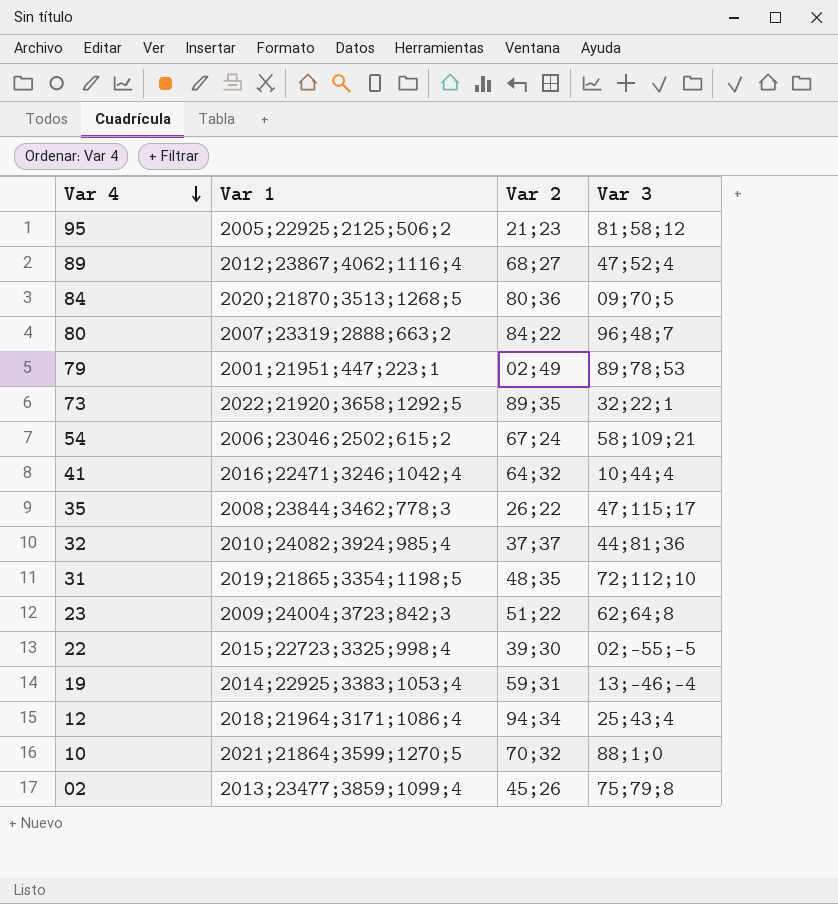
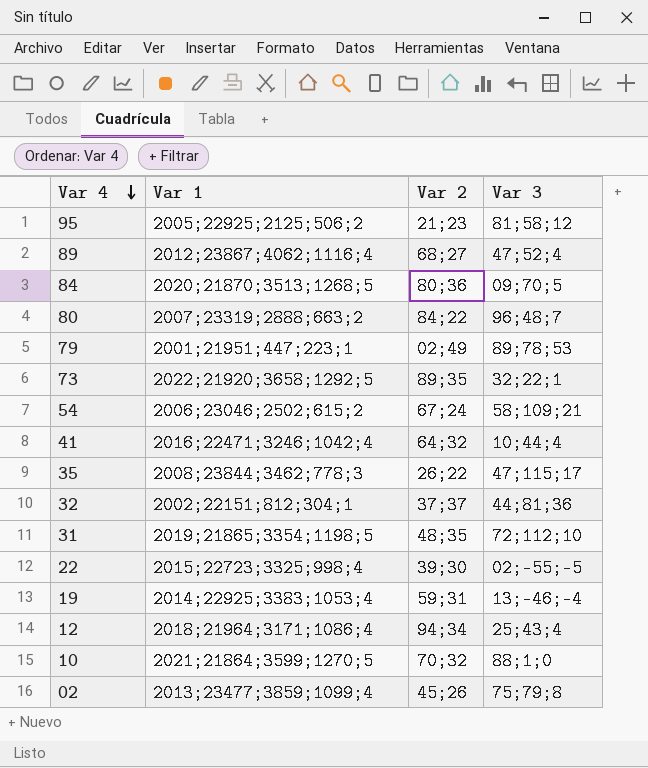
row 23: 2009;24004;3723;842;3 | 51;22 | 62;64;8 -> none
32 | Var 1: 2010;24082;3924;985;4 -> 2002;22151;812;304;1

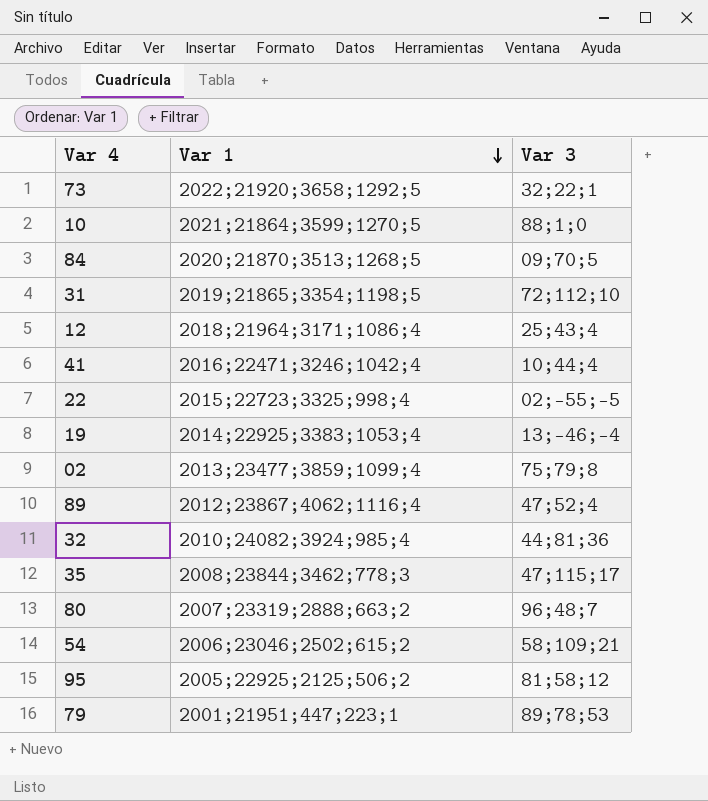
row order: Var 4 descending -> Var 1 descending
column Var 2 | position: 3 -> none
32 | Var 1: 2002;22151;812;304;1 -> 2010;24082;3924;985;4

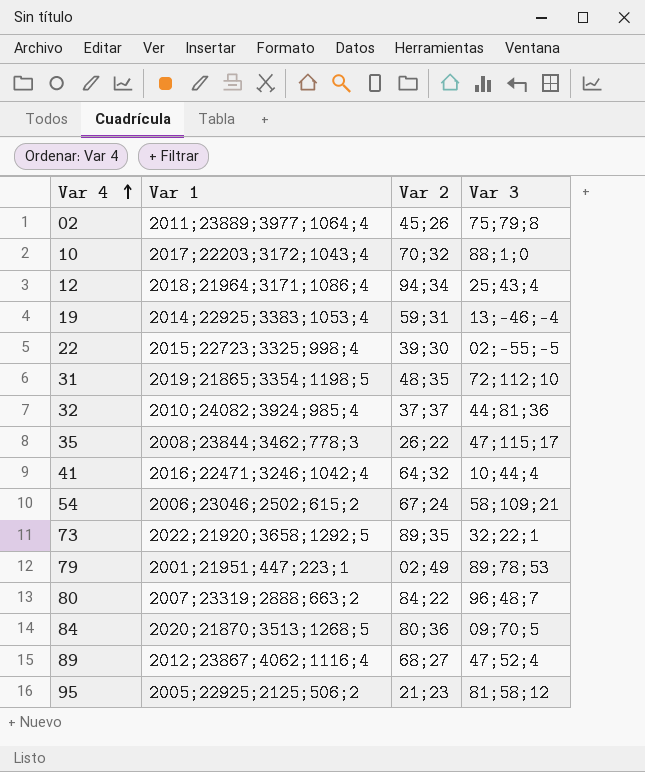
row order: Var 1 descending -> Var 4 ascending
column Var 2 | position: none -> 3
02 | Var 1: 2013;23477;3859;1099;4 -> 2011;23889;3977;1064;4
10 | Var 1: 2021;21864;3599;1270;5 -> 2017;22203;3172;1043;4

